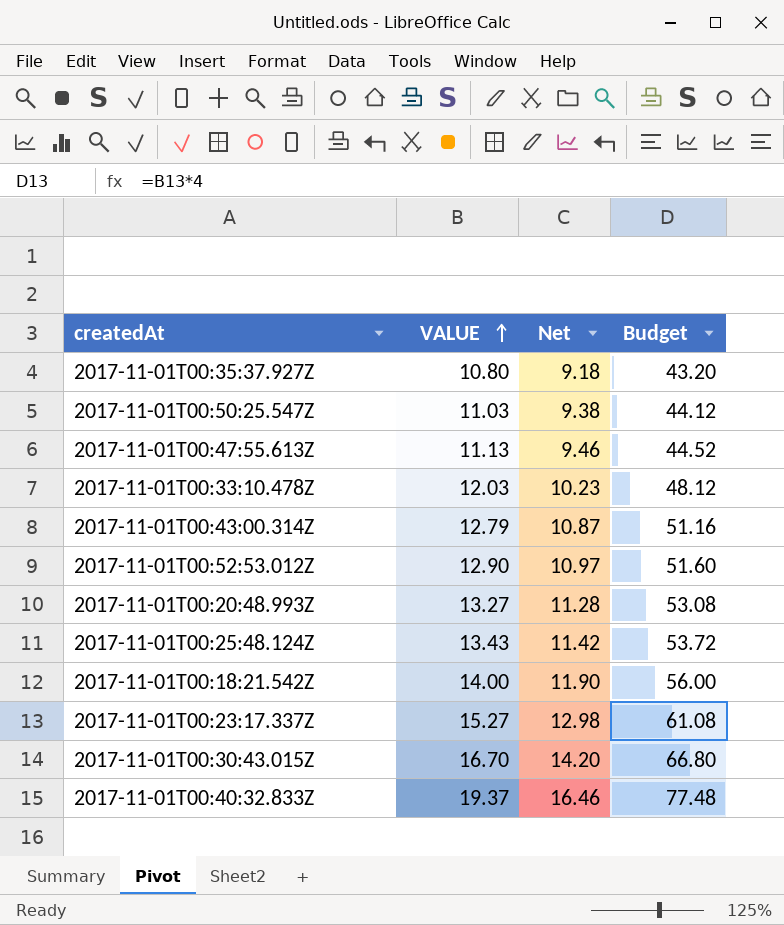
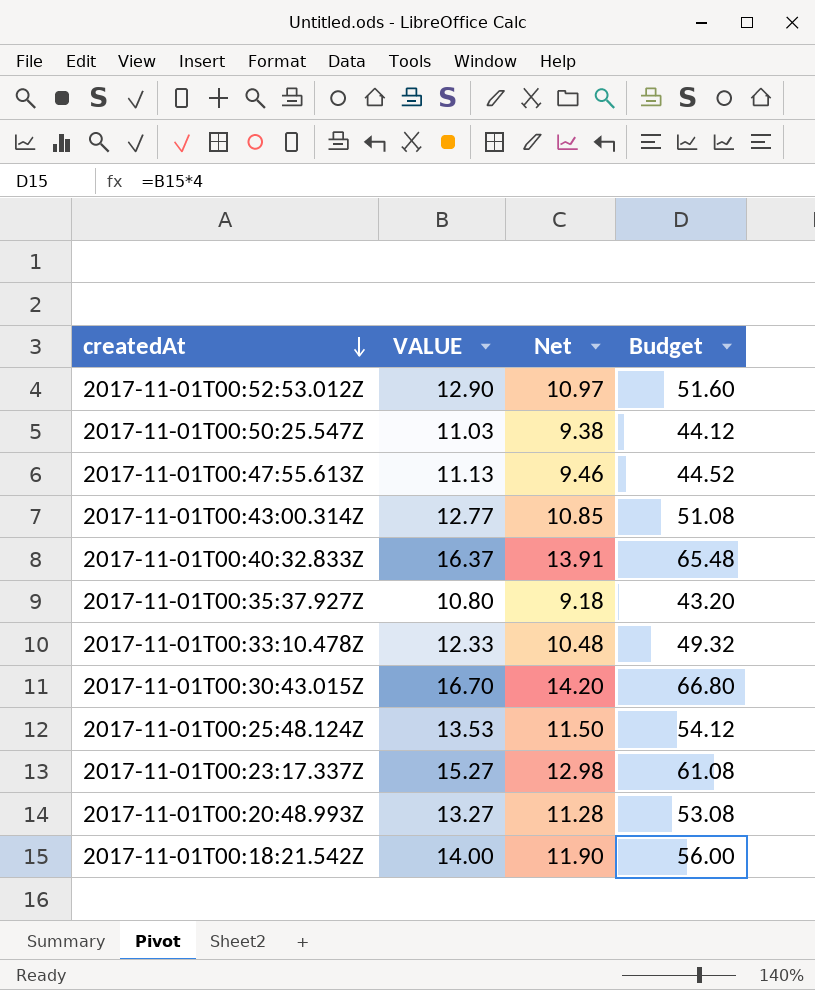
row order: VALUE ascending -> createdAt descending
2017-11-01T00:43:00.314Z | VALUE: 12.79 -> 12.77
2017-11-01T00:43:00.314Z | Net: 10.87 -> 10.85
2017-11-01T00:43:00.314Z | Budget: 51.16 -> 51.08
2017-11-01T00:40:32.833Z | VALUE: 19.37 -> 16.37
2017-11-01T00:40:32.833Z | Net: 16.46 -> 13.91
2017-11-01T00:40:32.833Z | Budget: 77.48 -> 65.48
2017-11-01T00:33:10.478Z | VALUE: 12.03 -> 12.33
2017-11-01T00:33:10.478Z | Net: 10.23 -> 10.48
2017-11-01T00:33:10.478Z | Budget: 48.12 -> 49.32
2017-11-01T00:25:48.124Z | VALUE: 13.43 -> 13.53
2017-11-01T00:25:48.124Z | Net: 11.42 -> 11.50
2017-11-01T00:25:48.124Z | Budget: 53.72 -> 54.12

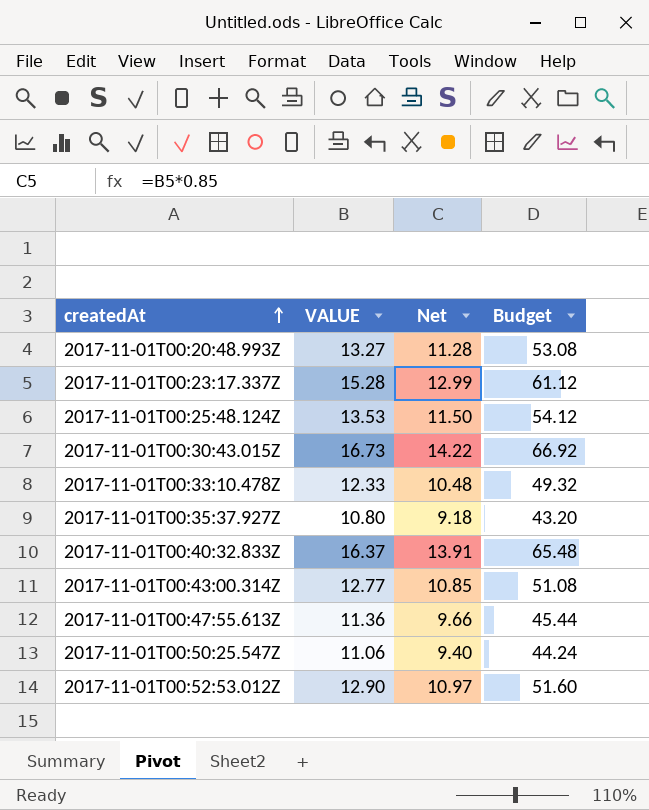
row order: createdAt descending -> createdAt ascending
row 2017-11-01T00:18:21.542Z: 14.00 | 11.90 | 56.00 -> none
2017-11-01T00:23:17.337Z | VALUE: 15.27 -> 15.28
2017-11-01T00:23:17.337Z | Net: 12.98 -> 12.99
2017-11-01T00:23:17.337Z | Budget: 61.08 -> 61.12
2017-11-01T00:30:43.015Z | VALUE: 16.70 -> 16.73
2017-11-01T00:30:43.015Z | Net: 14.20 -> 14.22
2017-11-01T00:30:43.015Z | Budget: 66.80 -> 66.92
2017-11-01T00:47:55.613Z | VALUE: 11.13 -> 11.36
2017-11-01T00:47:55.613Z | Net: 9.46 -> 9.66
2017-11-01T00:47:55.613Z | Budget: 44.52 -> 45.44
2017-11-01T00:50:25.547Z | VALUE: 11.03 -> 11.06
2017-11-01T00:50:25.547Z | Net: 9.38 -> 9.40
2017-11-01T00:50:25.547Z | Budget: 44.12 -> 44.24

